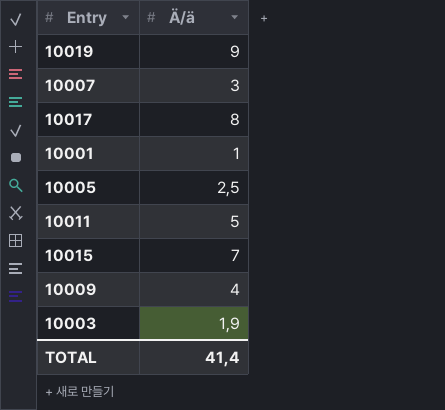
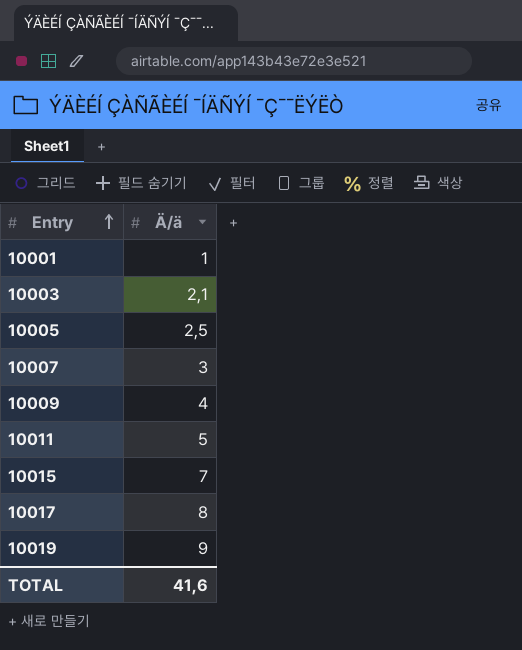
row order: none -> Entry ascending
10003 | Ä/ä: 1,9 -> 2,1
TOTAL | Ä/ä: 41,4 -> 41,6

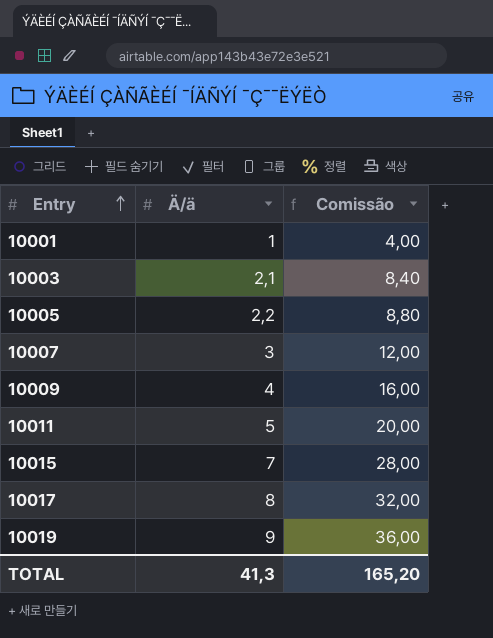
column Comissão | formula: none -> [Ä/ä] * 4
10005 | Ä/ä: 2,5 -> 2,2
TOTAL | Ä/ä: 41,6 -> 41,3

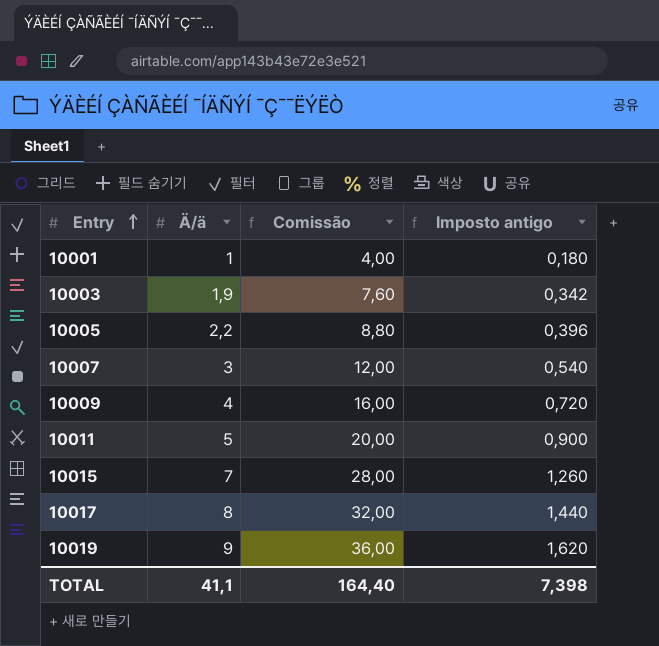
column Imposto antigo | formula: none -> [Ä/ä] * 0,18
10003 | Ä/ä: 2,1 -> 1,9
10003 | Comissão: 8,40 -> 7,60
TOTAL | Ä/ä: 41,3 -> 41,1
TOTAL | Comissão: 165,20 -> 164,40

